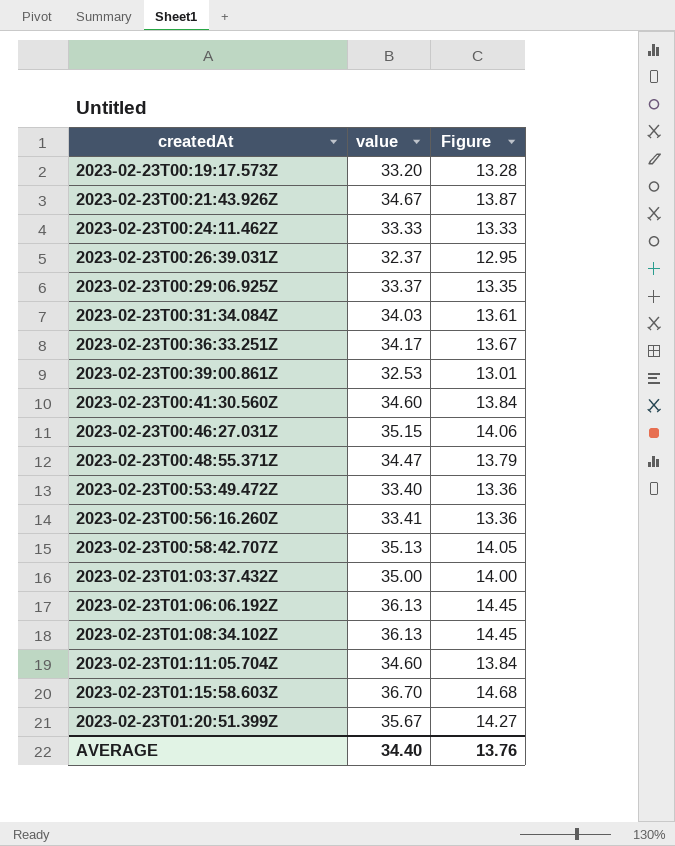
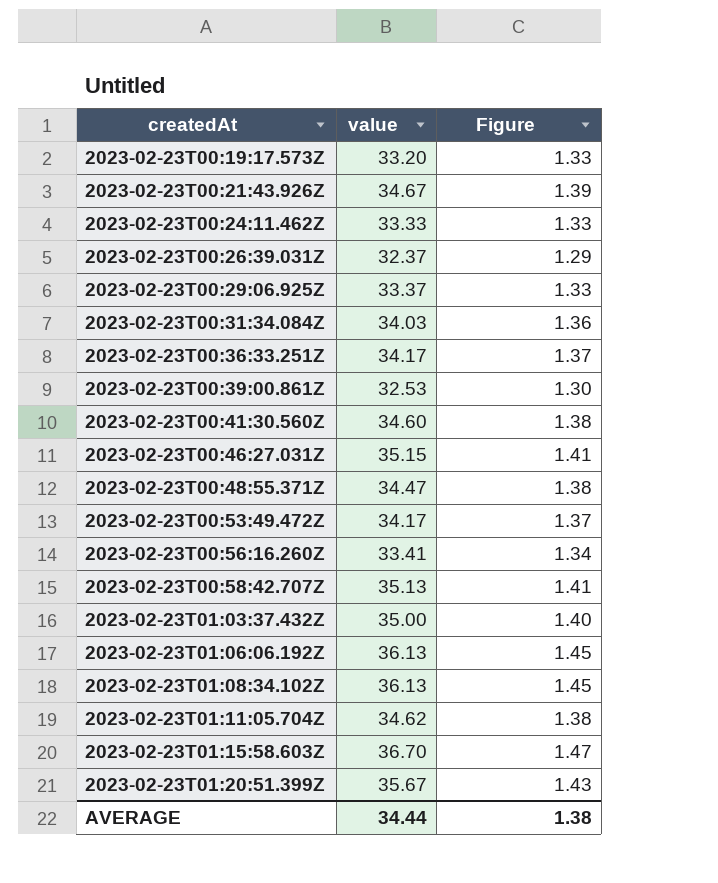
column Figure | formula: [value] * 0.4 -> [value] * 0.04
2023-02-23T00:53:49.472Z | value: 33.40 -> 34.17
2023-02-23T01:11:05.704Z | value: 34.60 -> 34.62
AVERAGE | value: 34.40 -> 34.44
AVERAGE | Figure: 13.76 -> 1.38

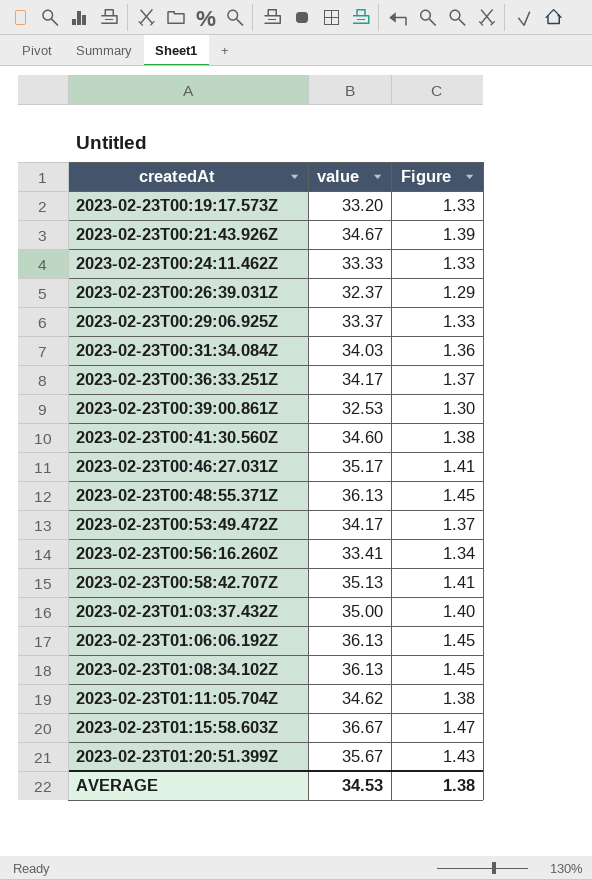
2023-02-23T00:46:27.031Z | value: 35.15 -> 35.17
2023-02-23T00:48:55.371Z | value: 34.47 -> 36.13
2023-02-23T00:48:55.371Z | Figure: 1.38 -> 1.45
2023-02-23T01:15:58.603Z | value: 36.70 -> 36.67
AVERAGE | value: 34.44 -> 34.53

